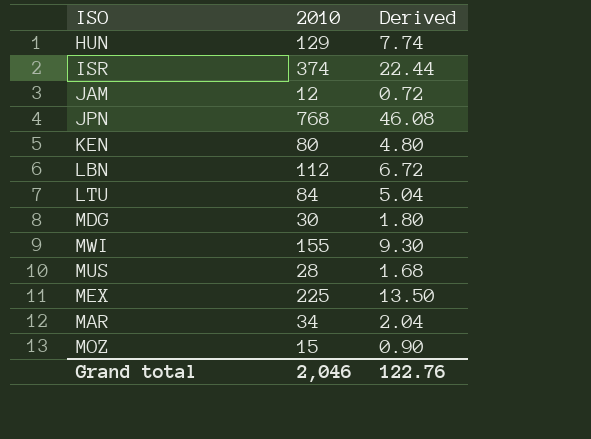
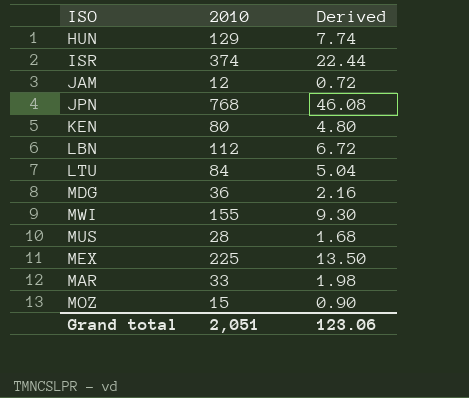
MDG | 2010: 30 -> 36
MDG | Derived: 1.80 -> 2.16
MAR | 2010: 34 -> 33
MAR | Derived: 2.04 -> 1.98
Grand total | 2010: 2,046 -> 2,051
Grand total | Derived: 122.76 -> 123.06

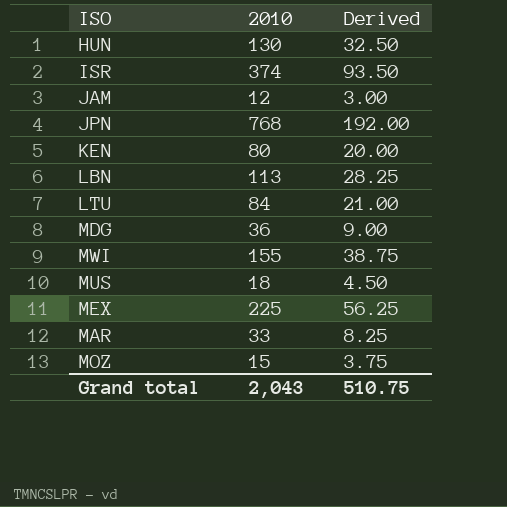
column Derived | formula: [2010] * 0.06 -> [2010] * 0.25
HUN | 2010: 129 -> 130
LBN | 2010: 112 -> 113
MUS | 2010: 28 -> 18
Grand total | 2010: 2,051 -> 2,043
Grand total | Derived: 123.06 -> 510.75

